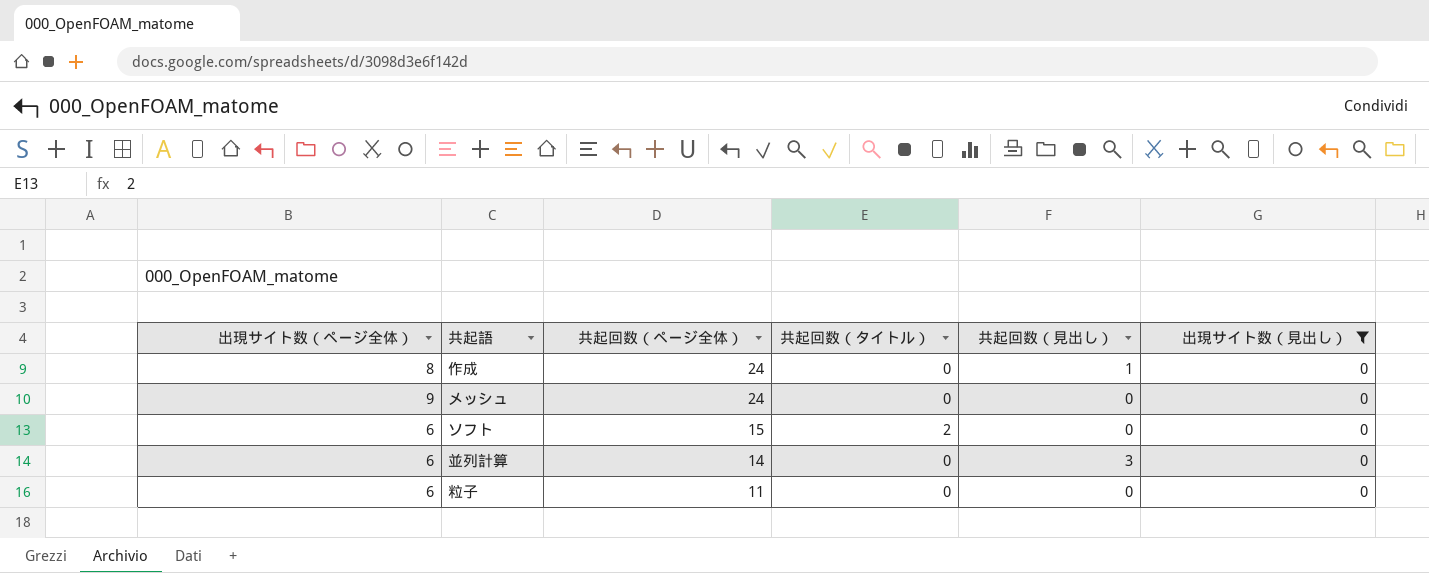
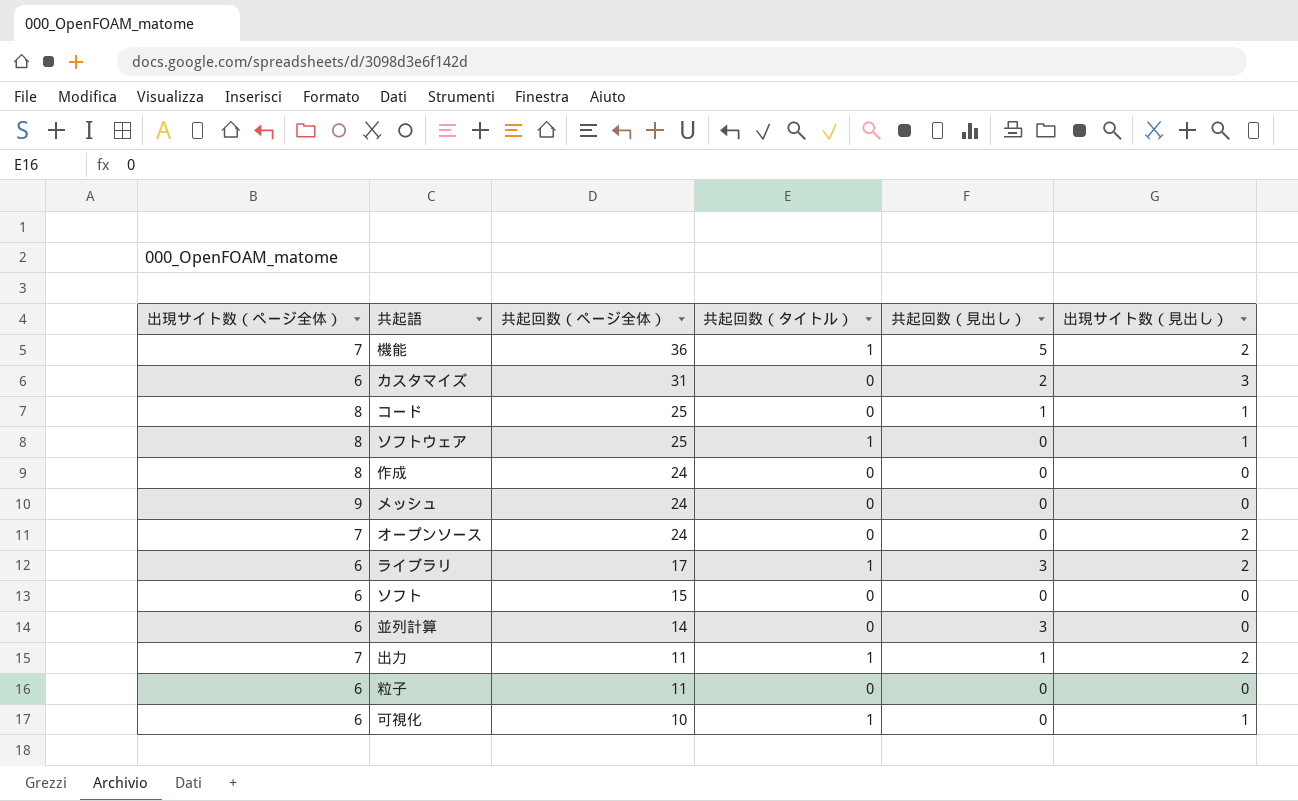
filter: 出現サイト数（見出し） = 0 -> none
作成 | 共起回数（見出し）: 1 -> 0
ソフト | 共起回数（タイトル）: 2 -> 0

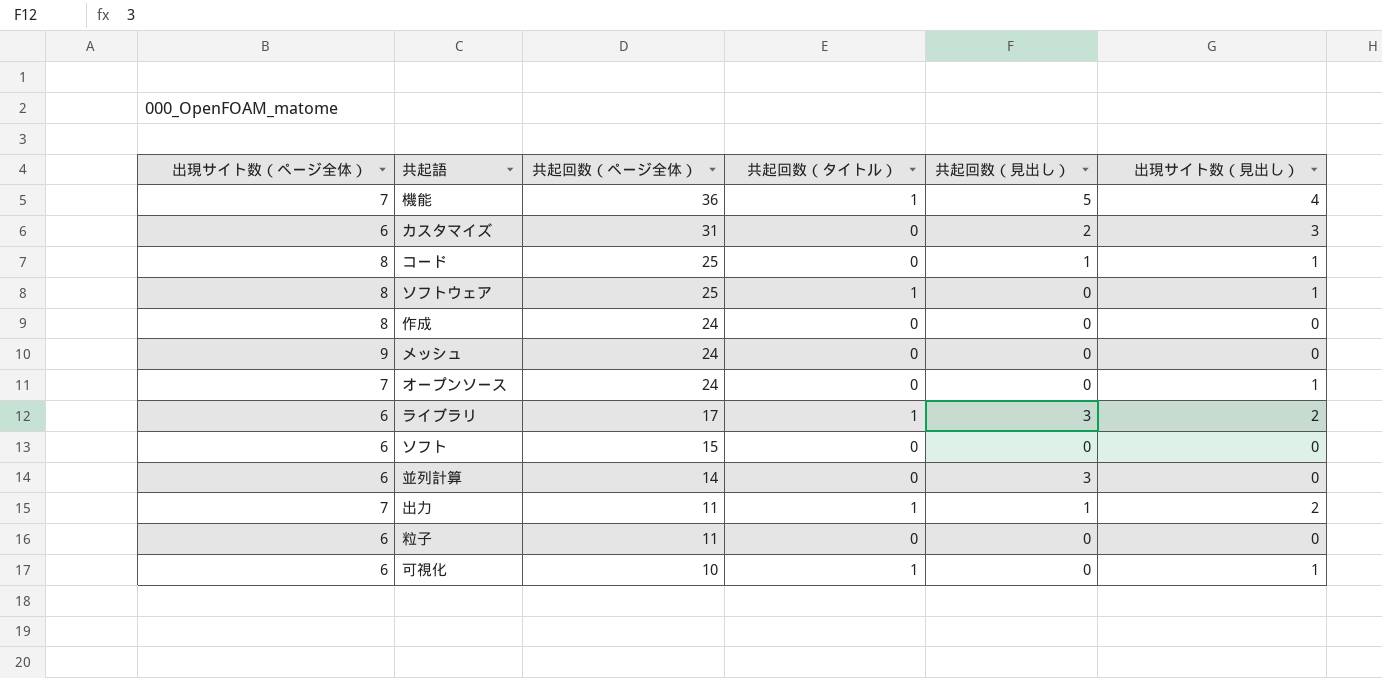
機能 | 出現サイト数（見出し）: 2 -> 4
オープンソース | 出現サイト数（見出し）: 2 -> 1

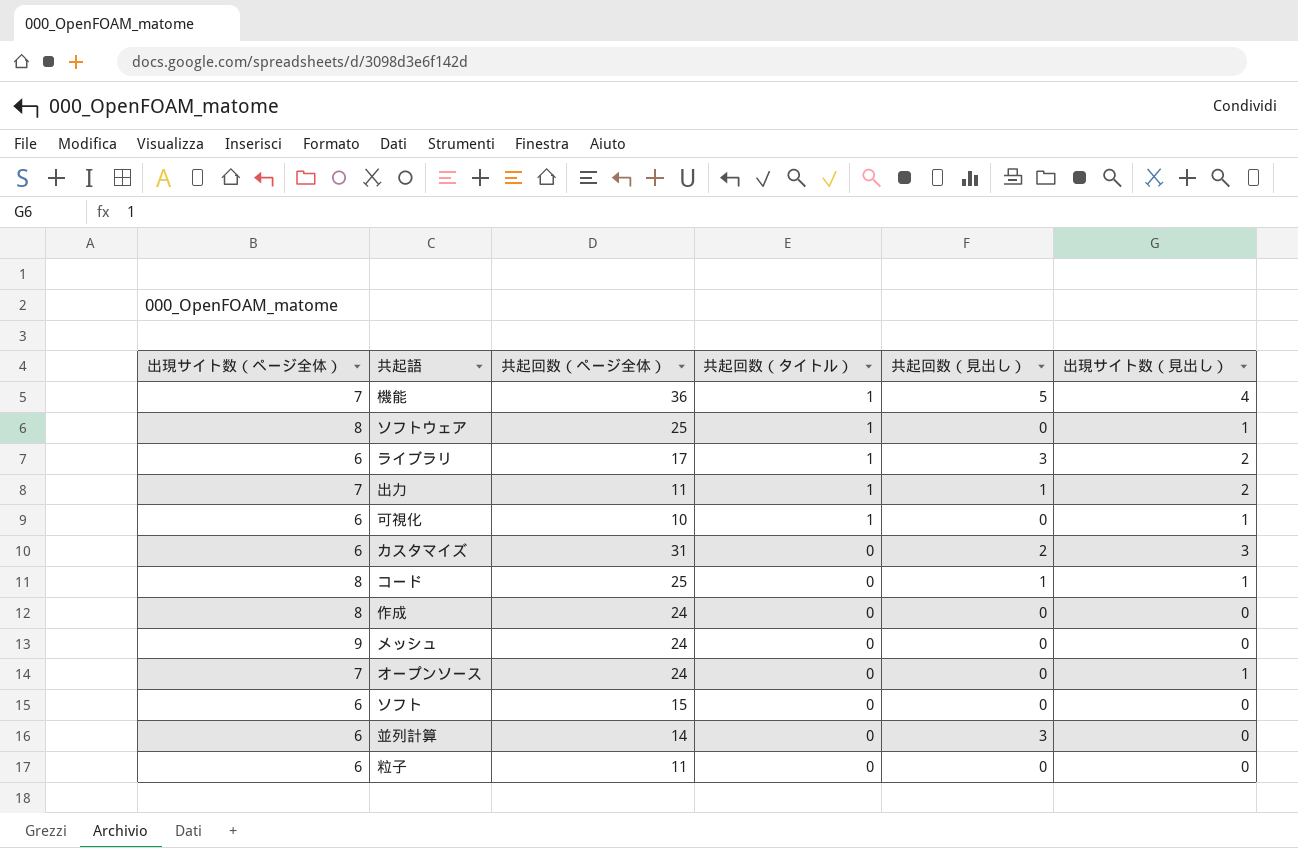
row order: 共起回数（ページ全体） descending -> 共起回数（タイトル） descending

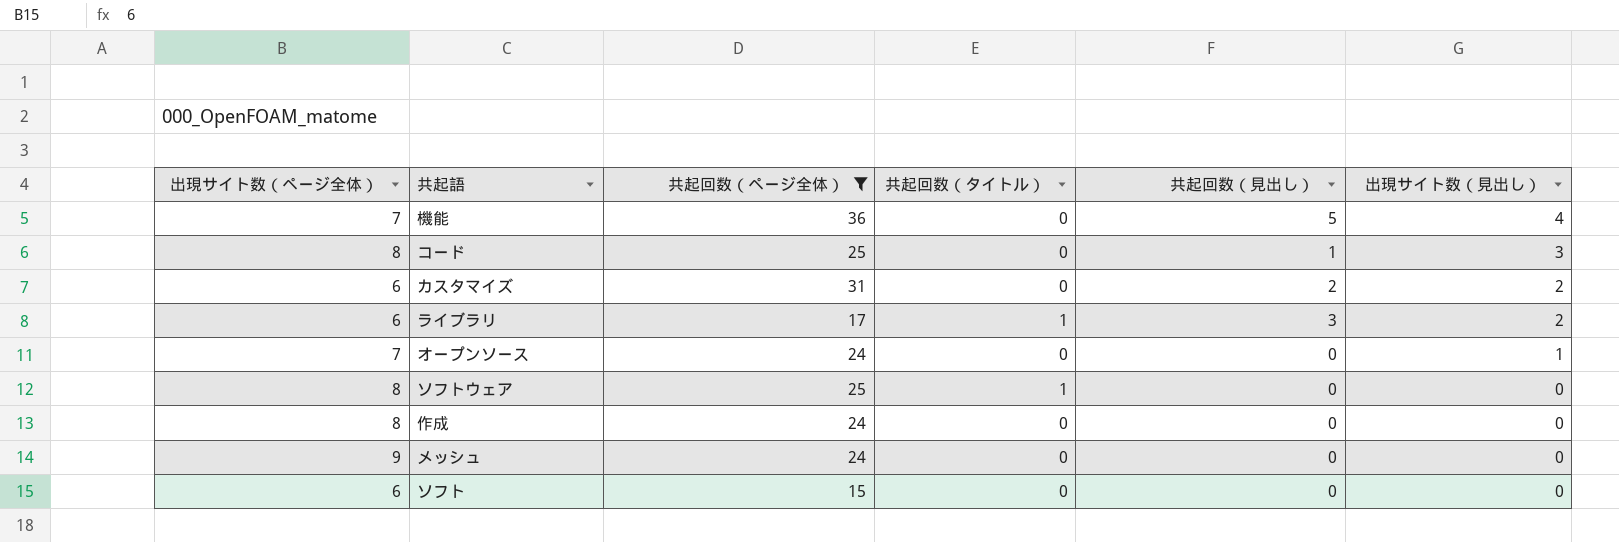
filter: none -> 共起回数（ページ全体） >= 15
row order: 共起回数（タイトル） descending -> 出現サイト数（見出し） descending
機能 | 共起回数（タイトル）: 1 -> 0
コード | 出現サイト数（見出し）: 1 -> 3
カスタマイズ | 出現サイト数（見出し）: 3 -> 2
ソフトウェア | 出現サイト数（見出し）: 1 -> 0

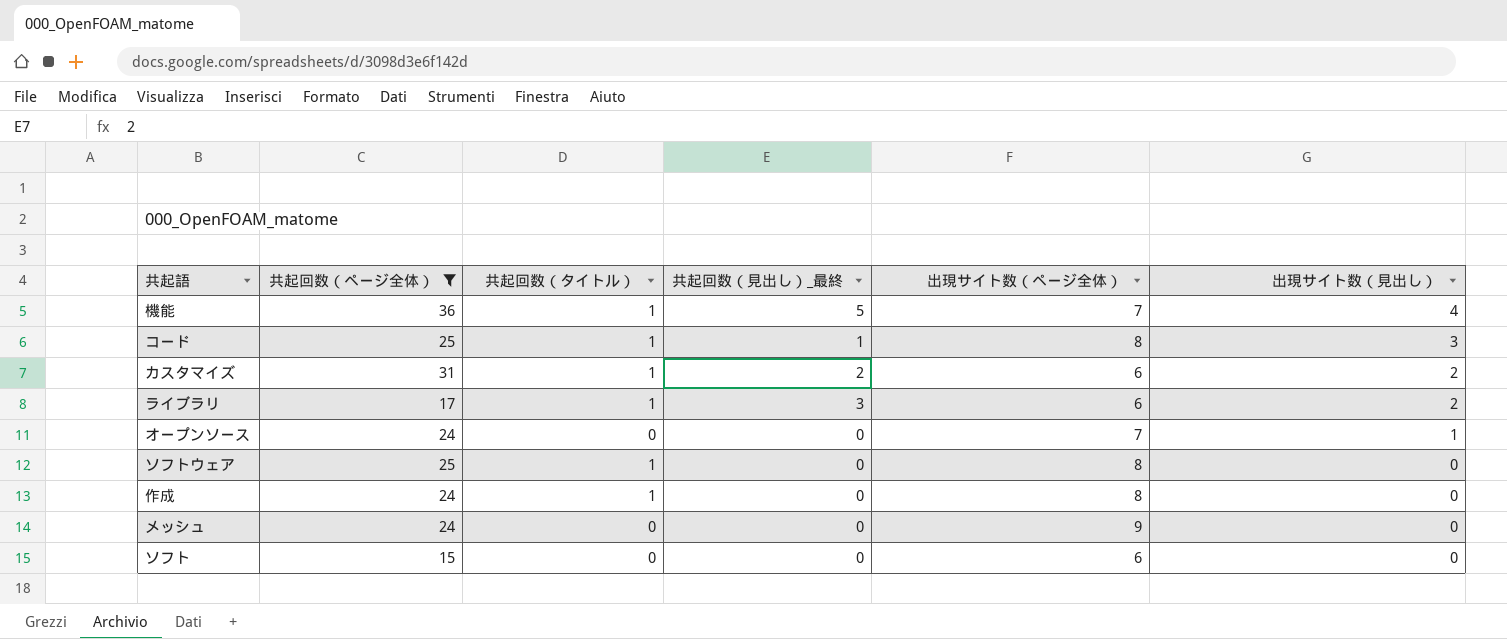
column name: 共起回数（見出し） -> 共起回数（見出し）_最終
column 出現サイト数（ページ全体） | position: 1 -> 5
機能 | 共起回数（タイトル）: 0 -> 1
コード | 共起回数（タイトル）: 0 -> 1
カスタマイズ | 共起回数（タイトル）: 0 -> 1
作成 | 共起回数（タイトル）: 0 -> 1

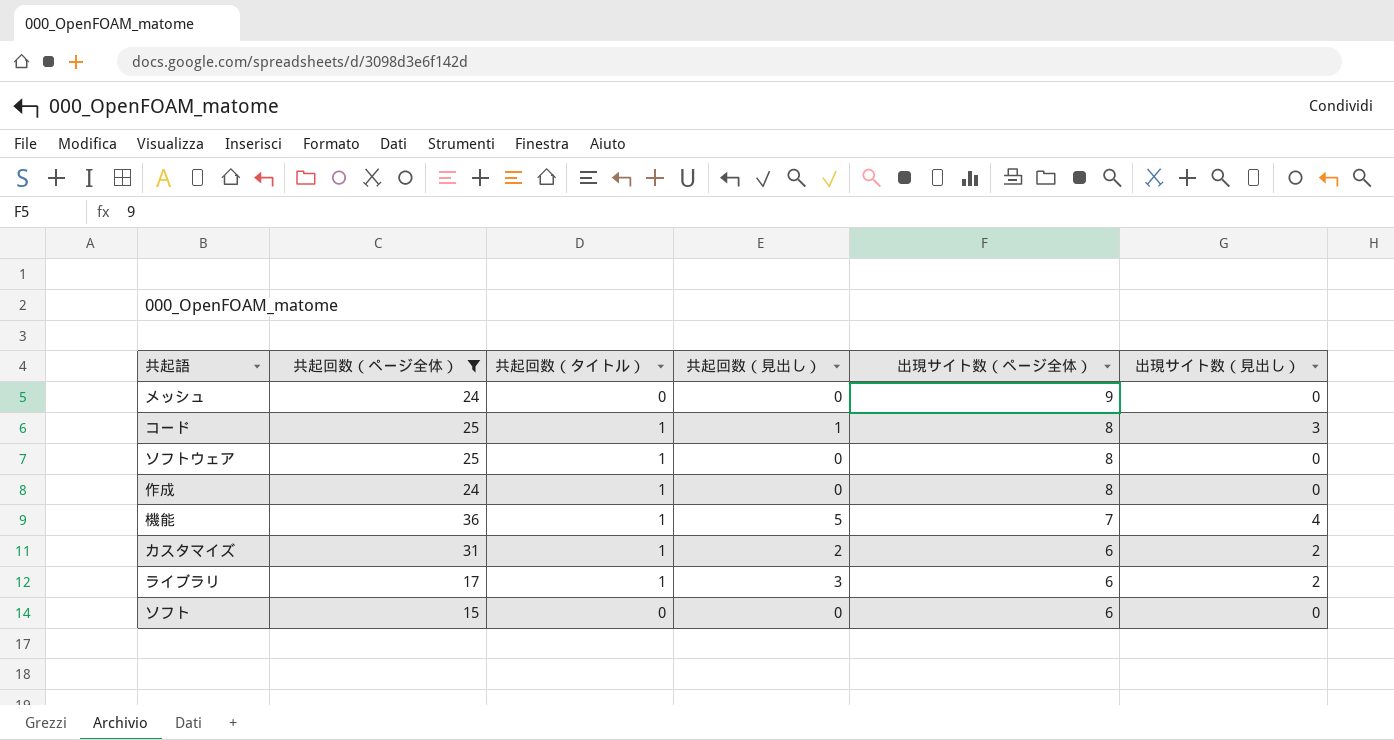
row order: 出現サイト数（見出し） descending -> 出現サイト数（ページ全体） descending
column name: 共起回数（見出し）_最終 -> 共起回数（見出し）
row オープンソース: 24 | 0 | 0 | 7 | 1 -> none

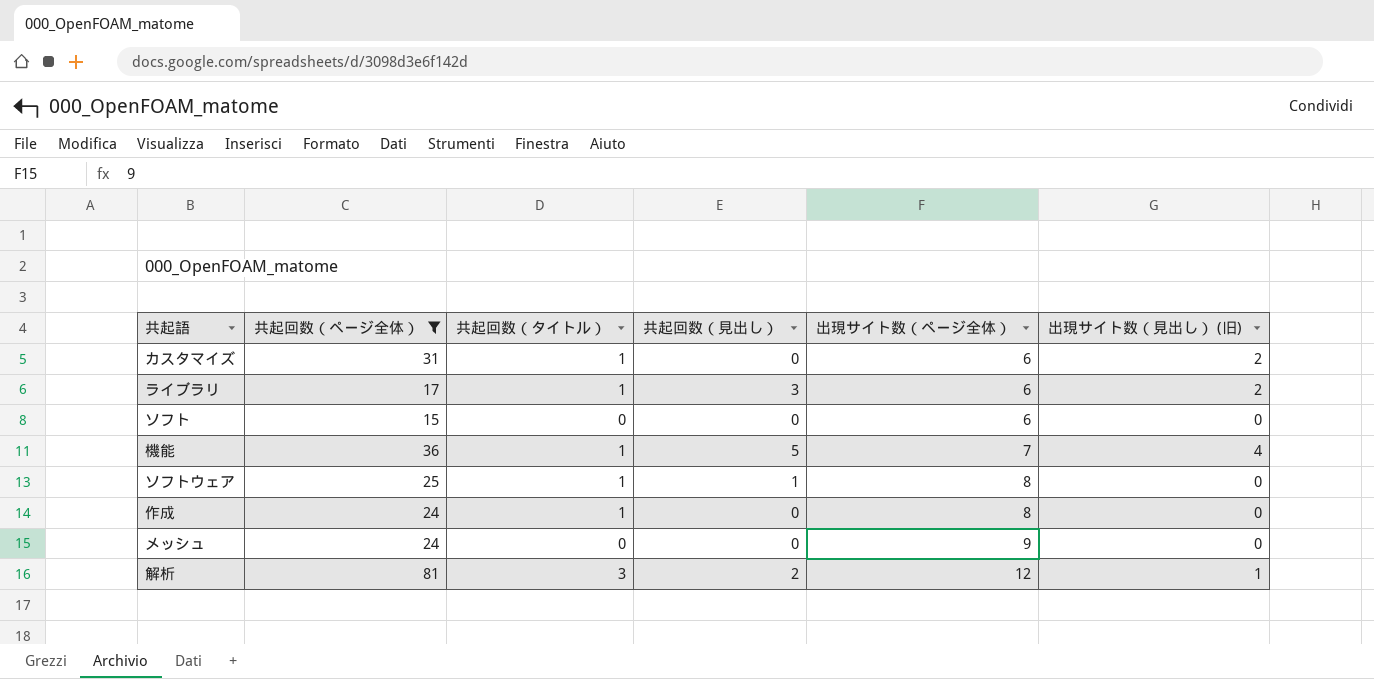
row order: 出現サイト数（ページ全体） descending -> 出現サイト数（ページ全体） ascending
column name: 出現サイト数（見出し） -> 出現サイト数（見出し） (旧)
row コード: 25 | 1 | 1 | 8 | 3 -> none
カスタマイズ | 共起回数（見出し）: 2 -> 0
ソフトウェア | 共起回数（見出し）: 0 -> 1
row 解析: none -> 81 | 3 | 2 | 12 | 1

